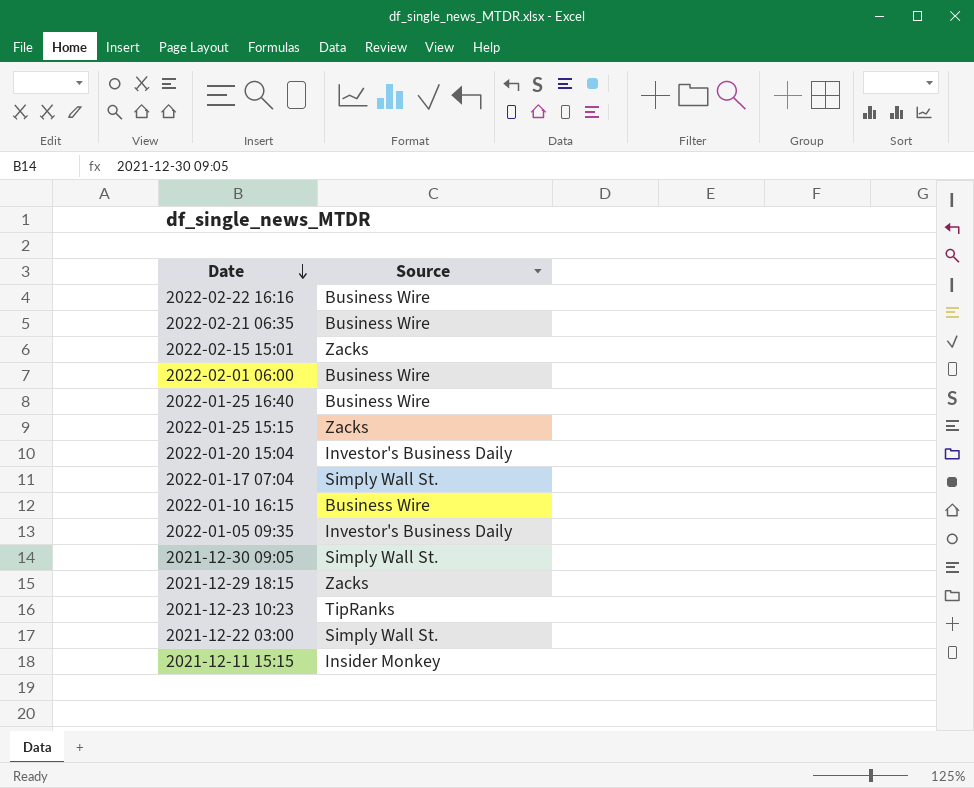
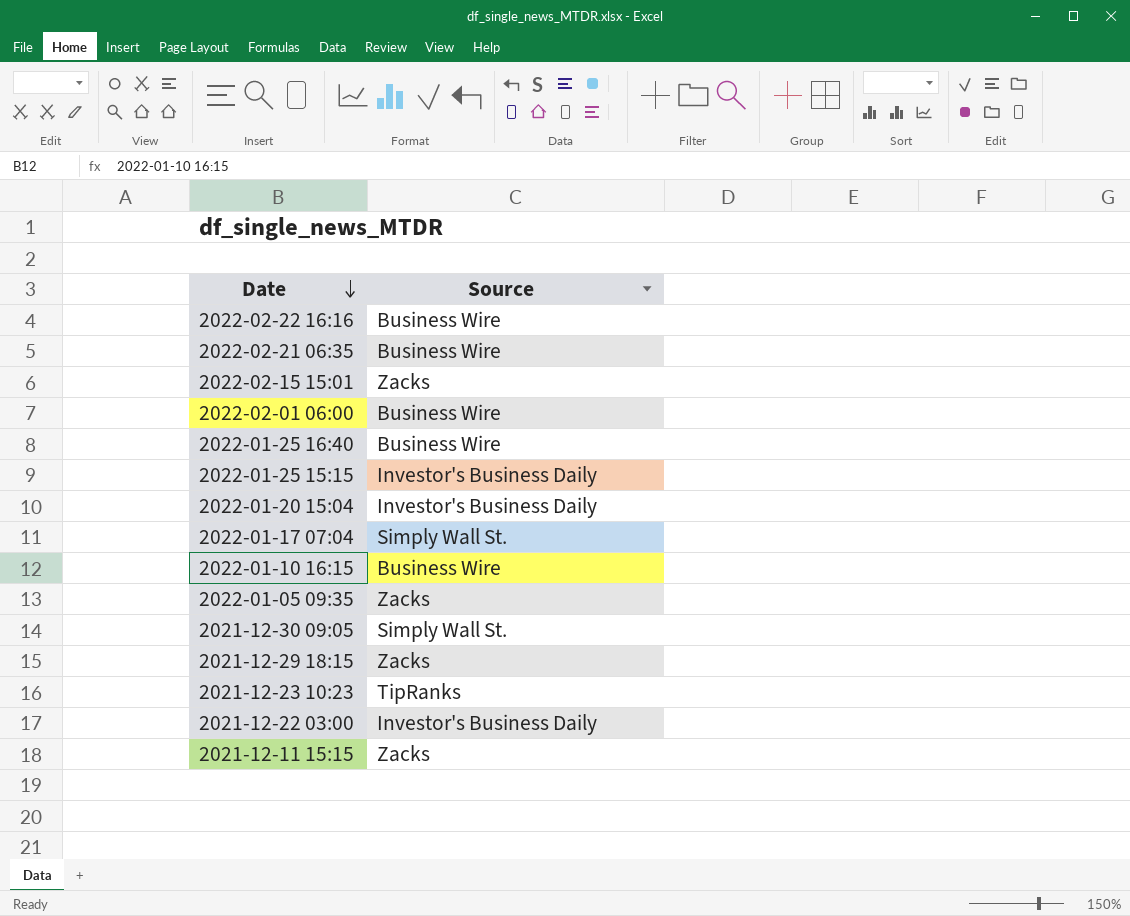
2022-01-25 15:15 | Source: Zacks -> Investor's Business Daily
2022-01-05 09:35 | Source: Investor's Business Daily -> Zacks
2021-12-22 03:00 | Source: Simply Wall St. -> Investor's Business Daily
2021-12-11 15:15 | Source: Insider Monkey -> Zacks

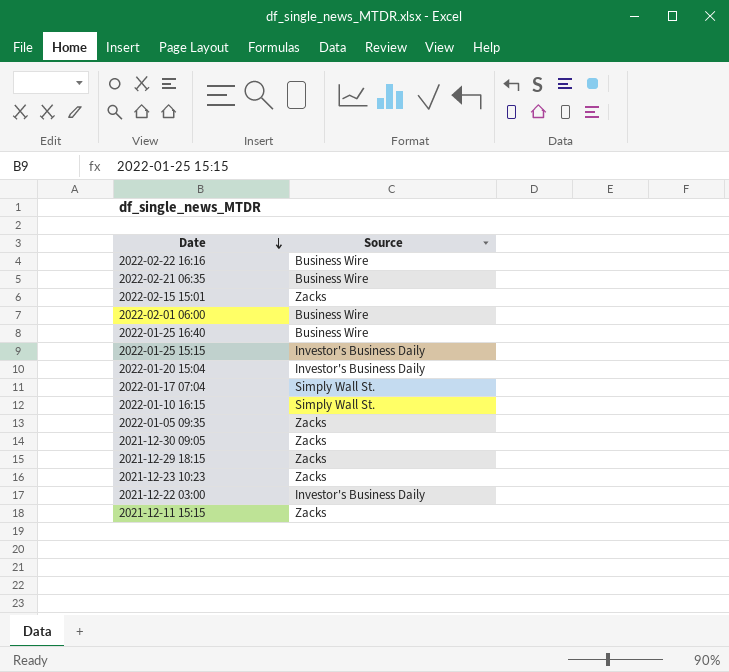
2022-01-10 16:15 | Source: Business Wire -> Simply Wall St.
2021-12-30 09:05 | Source: Simply Wall St. -> Zacks
2021-12-23 10:23 | Source: TipRanks -> Zacks

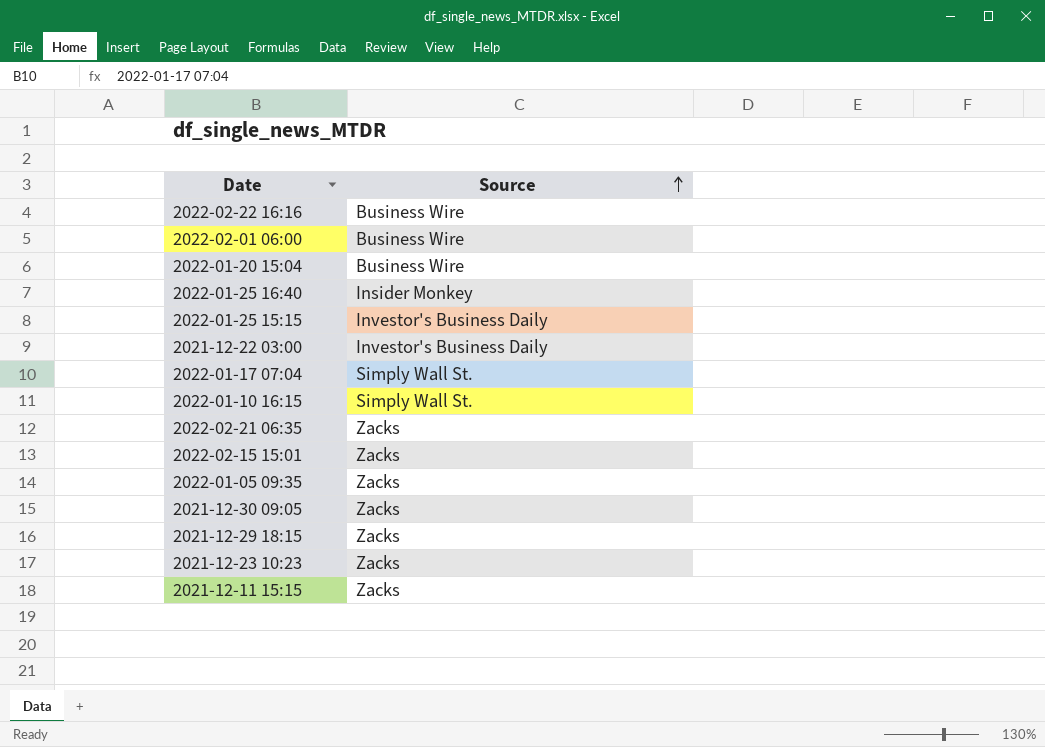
row order: Date descending -> Source ascending
2022-01-20 15:04 | Source: Investor's Business Daily -> Business Wire
2022-01-25 16:40 | Source: Business Wire -> Insider Monkey
2022-02-21 06:35 | Source: Business Wire -> Zacks

